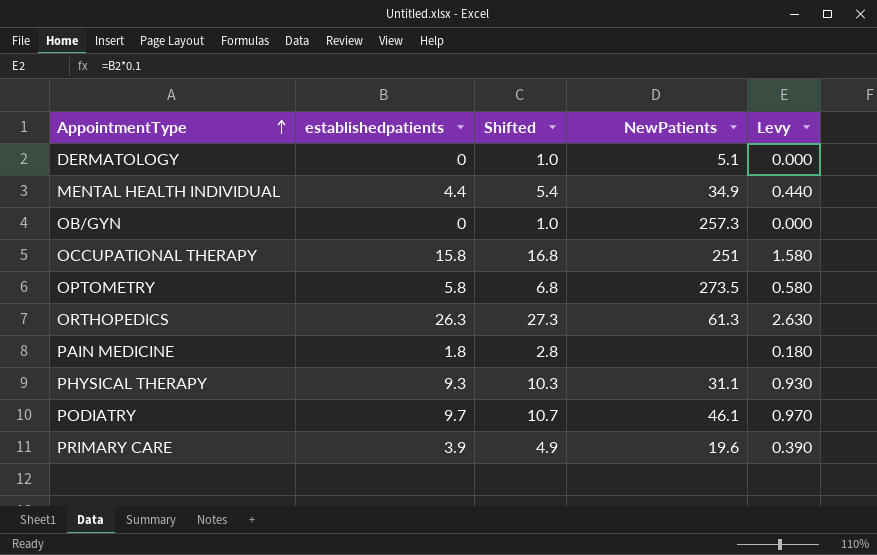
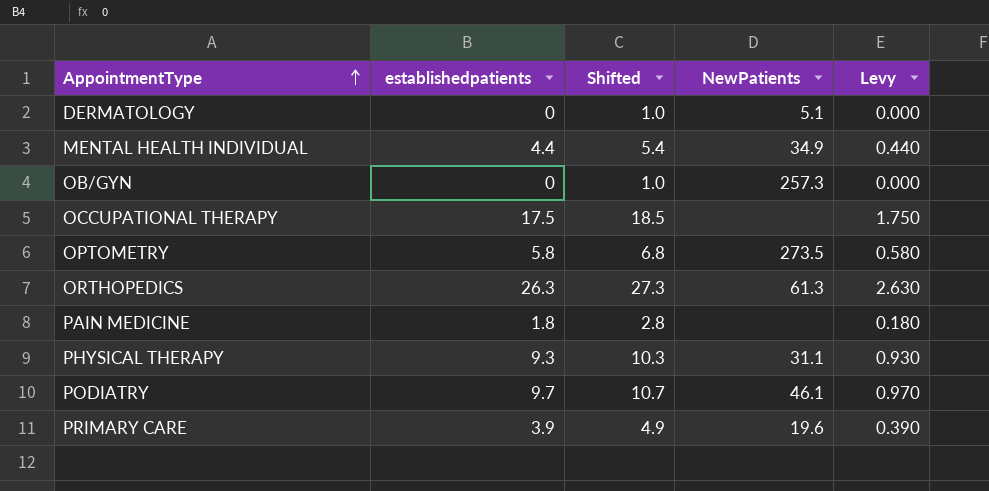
OCCUPATIONAL THERAPY | establishedpatients: 15.8 -> 17.5
OCCUPATIONAL THERAPY | Shifted: 16.8 -> 18.5
OCCUPATIONAL THERAPY | NewPatients: 251 -> none
OCCUPATIONAL THERAPY | Levy: 1.580 -> 1.750

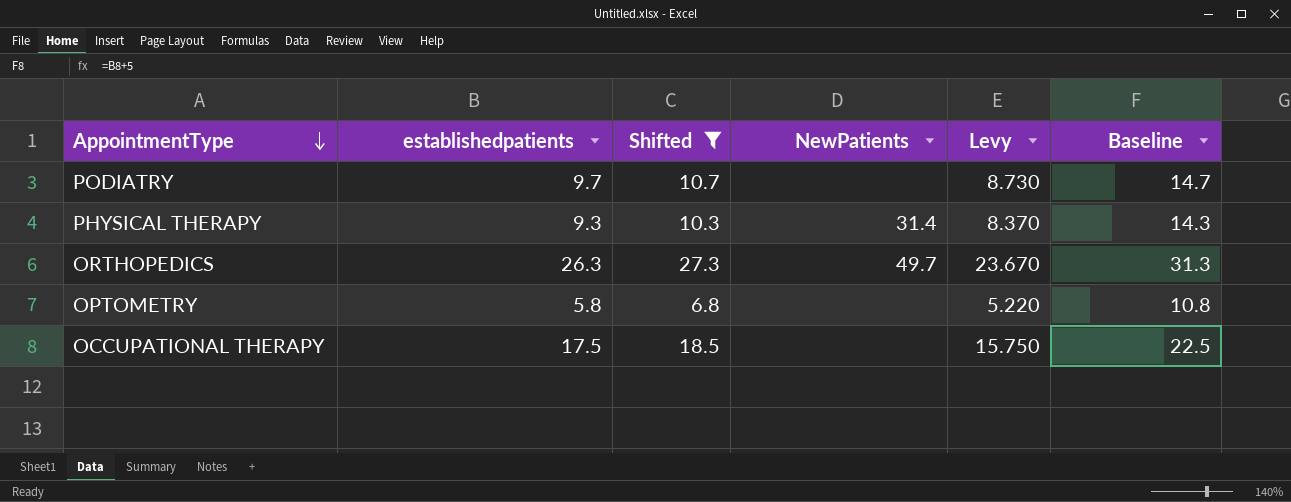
filter: none -> Shifted >= 6.8
row order: AppointmentType ascending -> AppointmentType descending
column Levy | formula: [establishedpatients] * 0.1 -> [establishedpatients] * 0.9
column Baseline | formula: none -> [establishedpatients] + 5
PODIATRY | NewPatients: 46.1 -> none
PHYSICAL THERAPY | NewPatients: 31.1 -> 31.4
ORTHOPEDICS | NewPatients: 61.3 -> 49.7
OPTOMETRY | NewPatients: 273.5 -> none

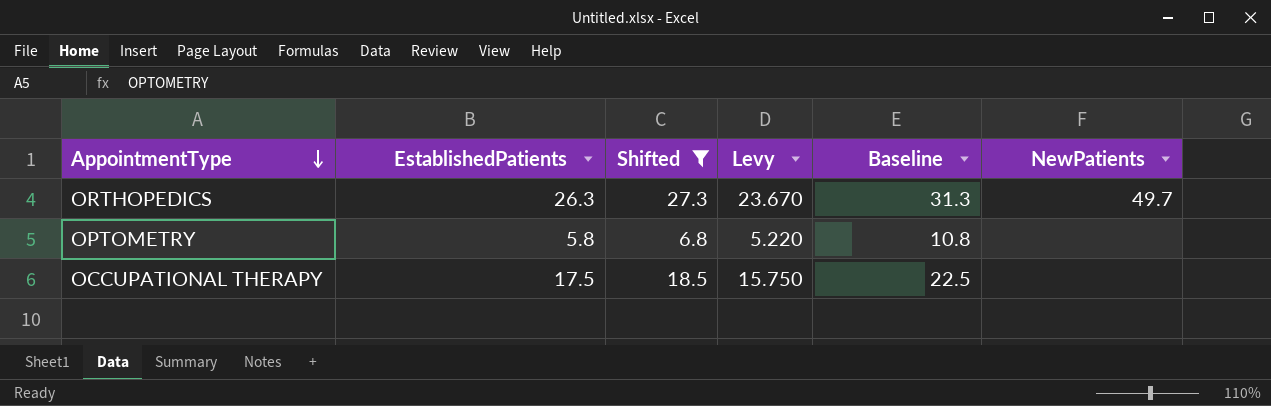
column name: establishedpatients -> EstablishedPatients
column NewPatients | position: 4 -> 6
row PODIATRY: 9.7 | 10.7 | none | 8.730 | 14.7 -> none
row PHYSICAL THERAPY: 9.3 | 10.3 | 31.4 | 8.370 | 14.3 -> none

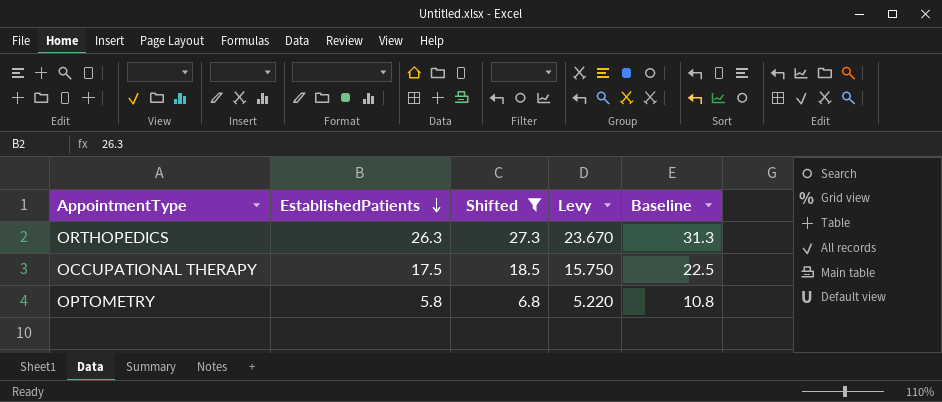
row order: AppointmentType descending -> EstablishedPatients descending
column NewPatients | position: 6 -> none

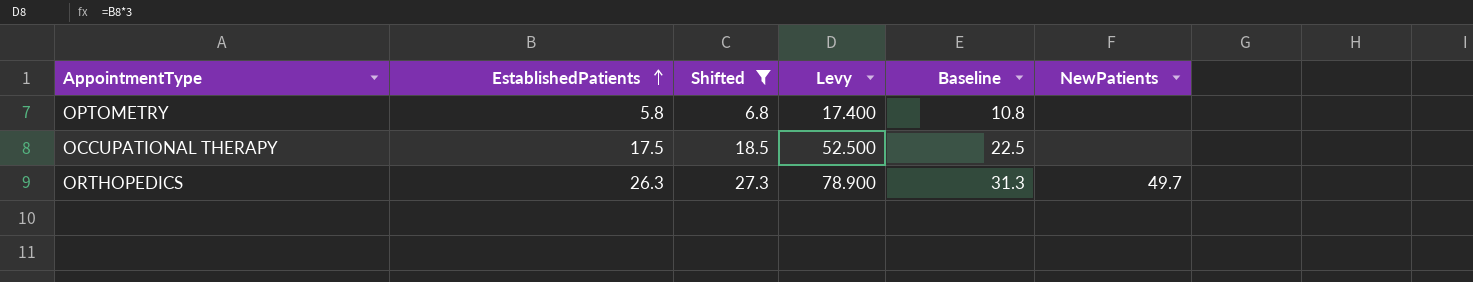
row order: EstablishedPatients descending -> EstablishedPatients ascending
column Levy | formula: [EstablishedPatients] * 0.9 -> [EstablishedPatients] * 3
column NewPatients | position: none -> 6

